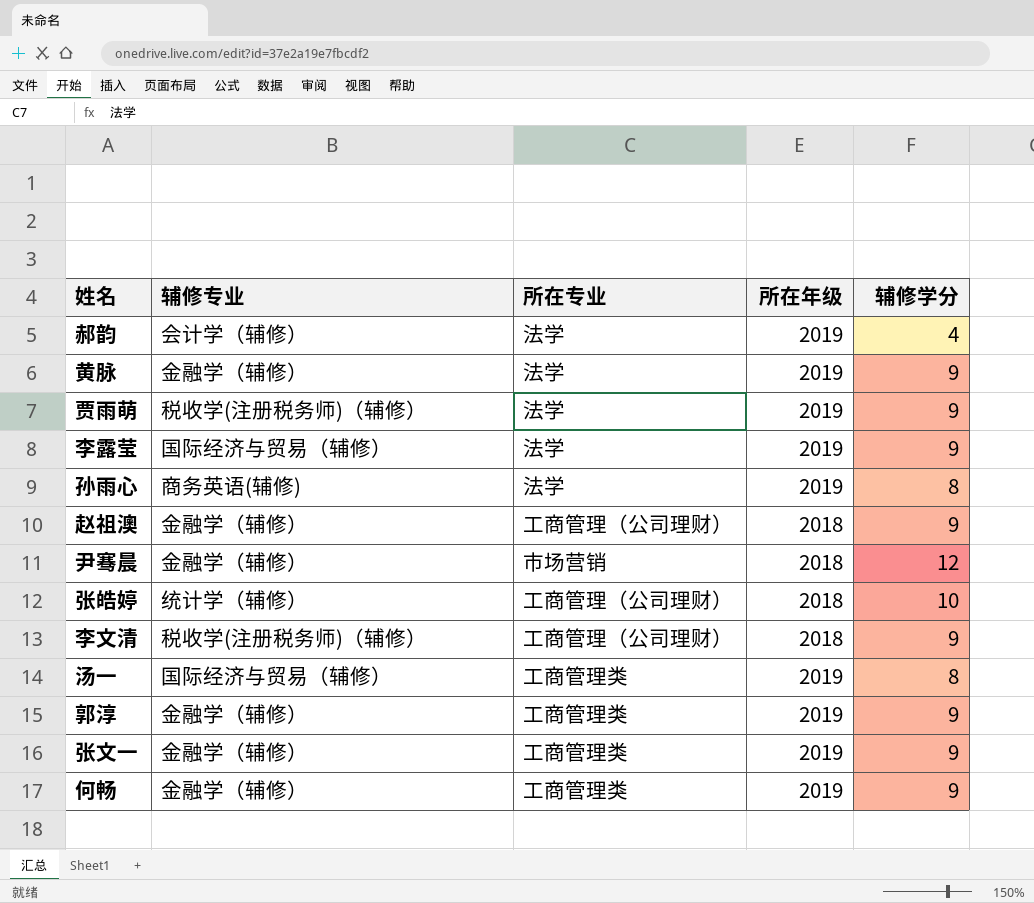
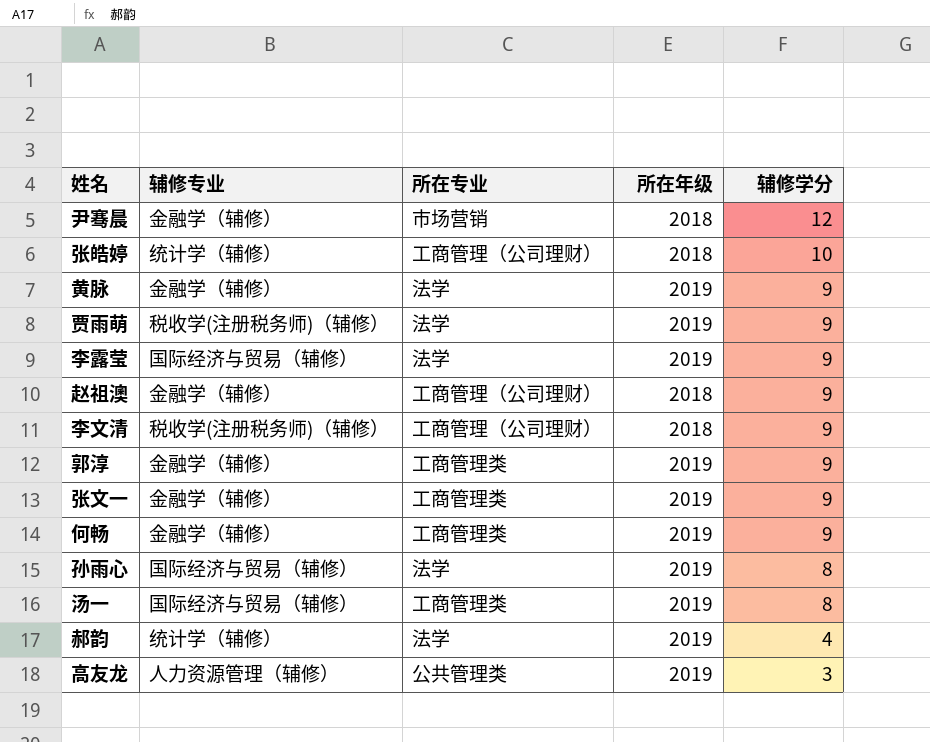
row order: none -> 辅修学分 descending
孙雨心 | 辅修专业: 商务英语(辅修) -> 国际经济与贸易（辅修）
郝韵 | 辅修专业: 会计学（辅修） -> 统计学（辅修）
row 高友龙: none -> 人力资源管理（辅修） | 公共管理类 | 2019 | 3

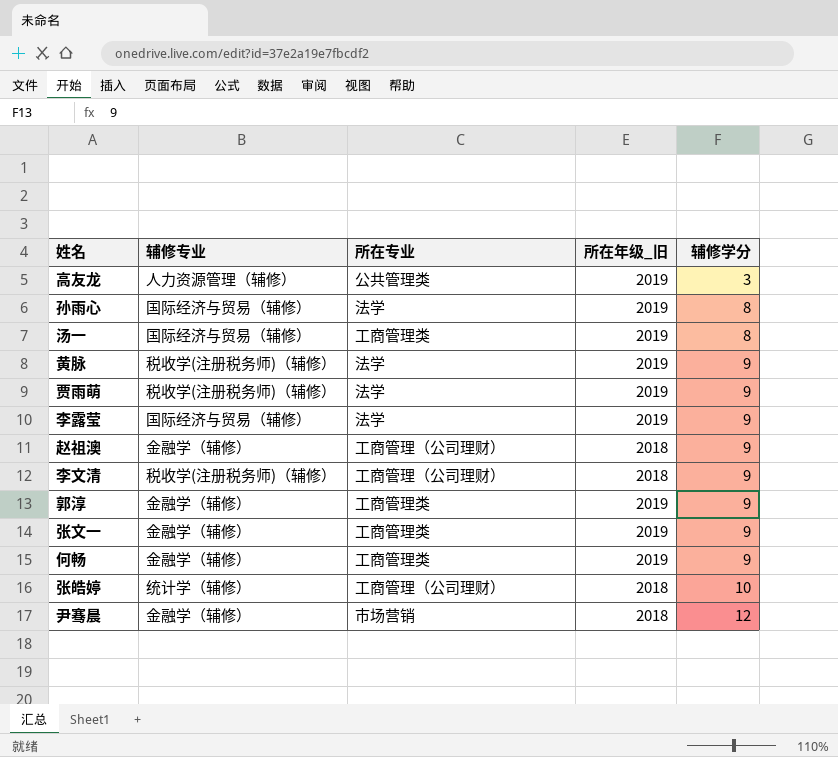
row order: 辅修学分 descending -> 辅修学分 ascending
column name: 所在年级 -> 所在年级_旧
row 郝韵: 统计学（辅修） | 法学 | 2019 | 4 -> none
黄脉 | 辅修专业: 金融学（辅修） -> 税收学(注册税务师)（辅修）

